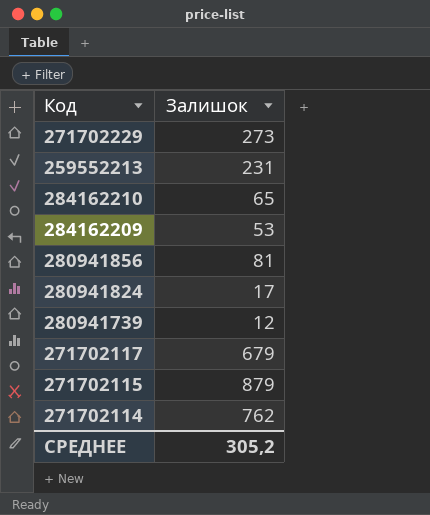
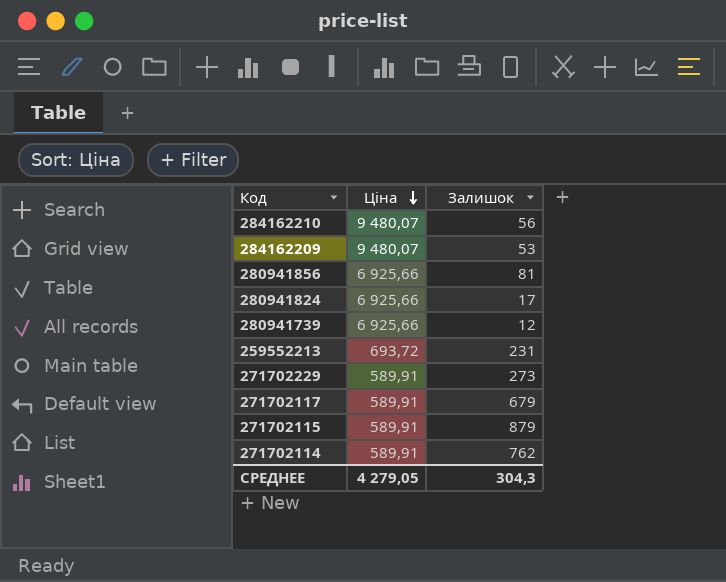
row order: none -> Ціна descending
column Ціна | position: none -> 2
284162210 | Залишок: 65 -> 56
СРЕДНЕЕ | Залишок: 305,2 -> 304,3

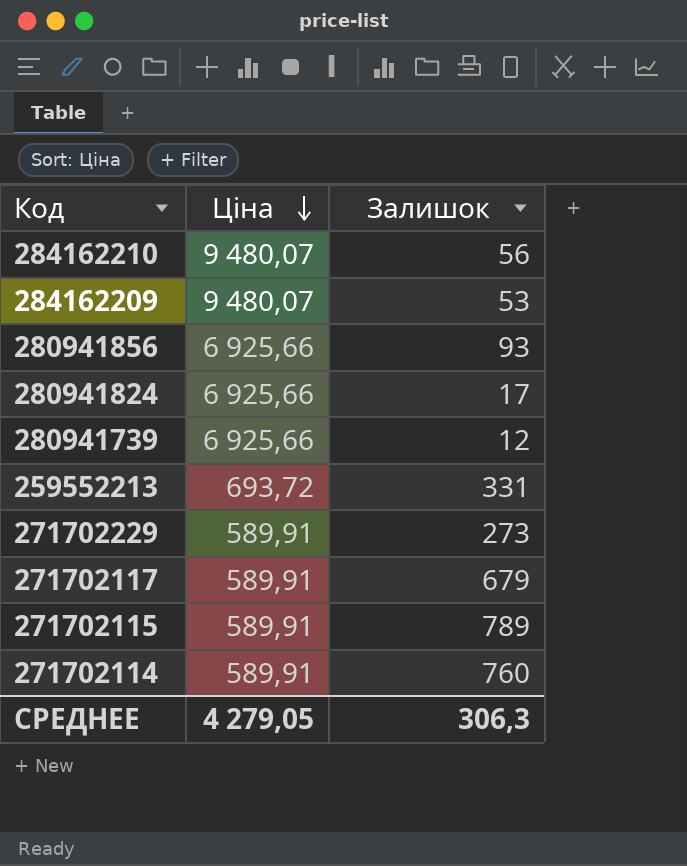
280941856 | Залишок: 81 -> 93
259552213 | Залишок: 231 -> 331
271702115 | Залишок: 879 -> 789
271702114 | Залишок: 762 -> 760
СРЕДНЕЕ | Залишок: 304,3 -> 306,3

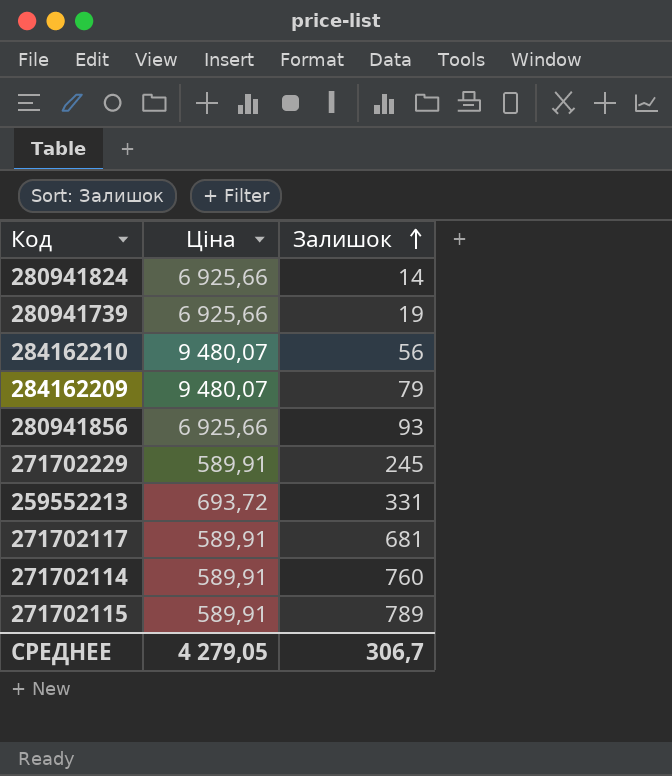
row order: Ціна descending -> Залишок ascending
280941824 | Залишок: 17 -> 14
280941739 | Залишок: 12 -> 19
284162209 | Залишок: 53 -> 79
271702229 | Залишок: 273 -> 245
271702117 | Залишок: 679 -> 681
СРЕДНЕЕ | Залишок: 306,3 -> 306,7

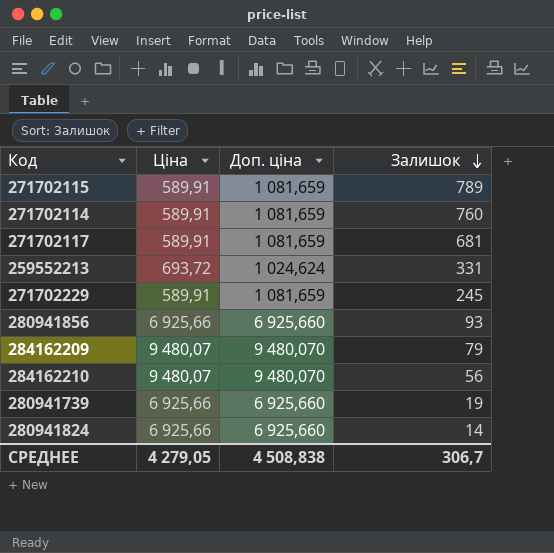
row order: Залишок ascending -> Залишок descending
column Доп. ціна | position: none -> 3

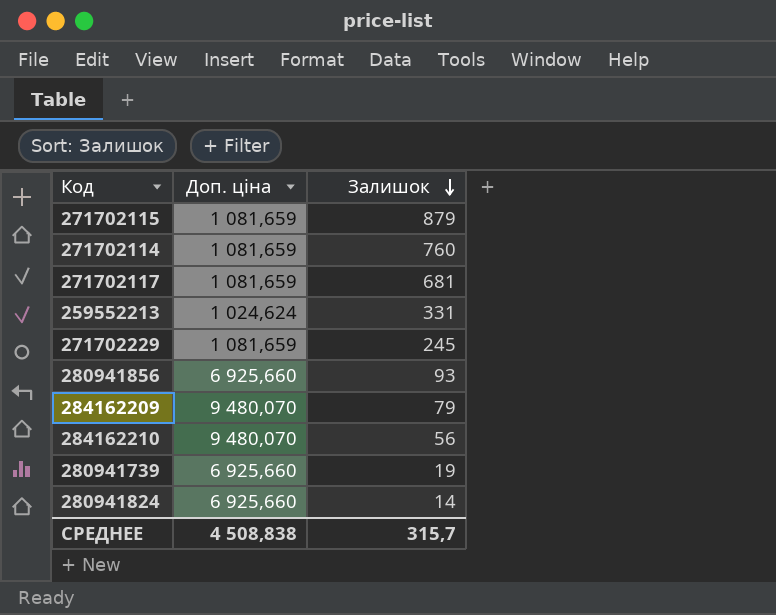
column Ціна | position: 2 -> none
271702115 | Залишок: 789 -> 879
СРЕДНЕЕ | Залишок: 306,7 -> 315,7

